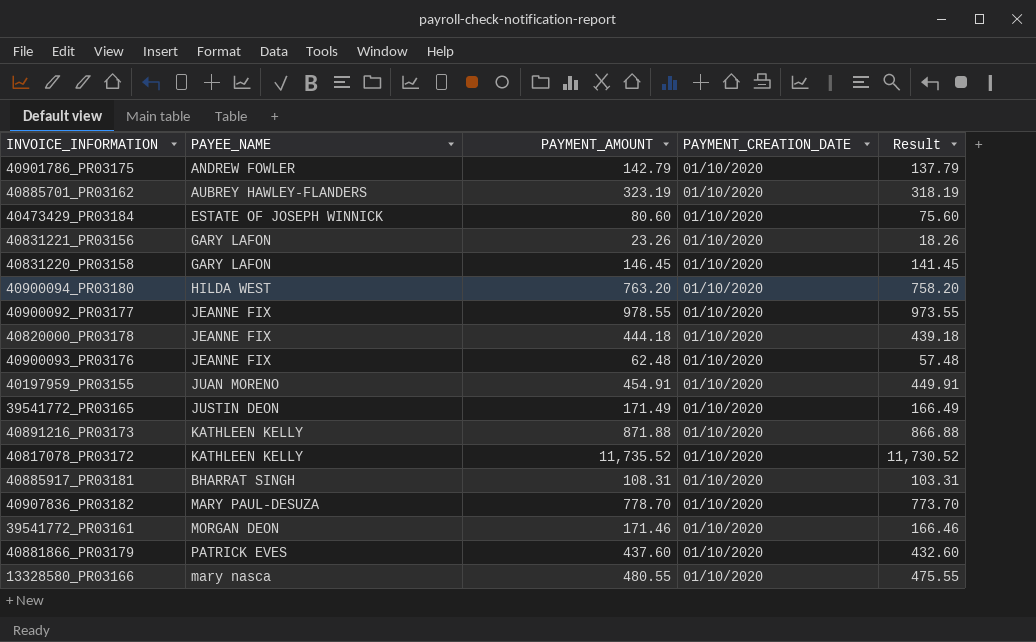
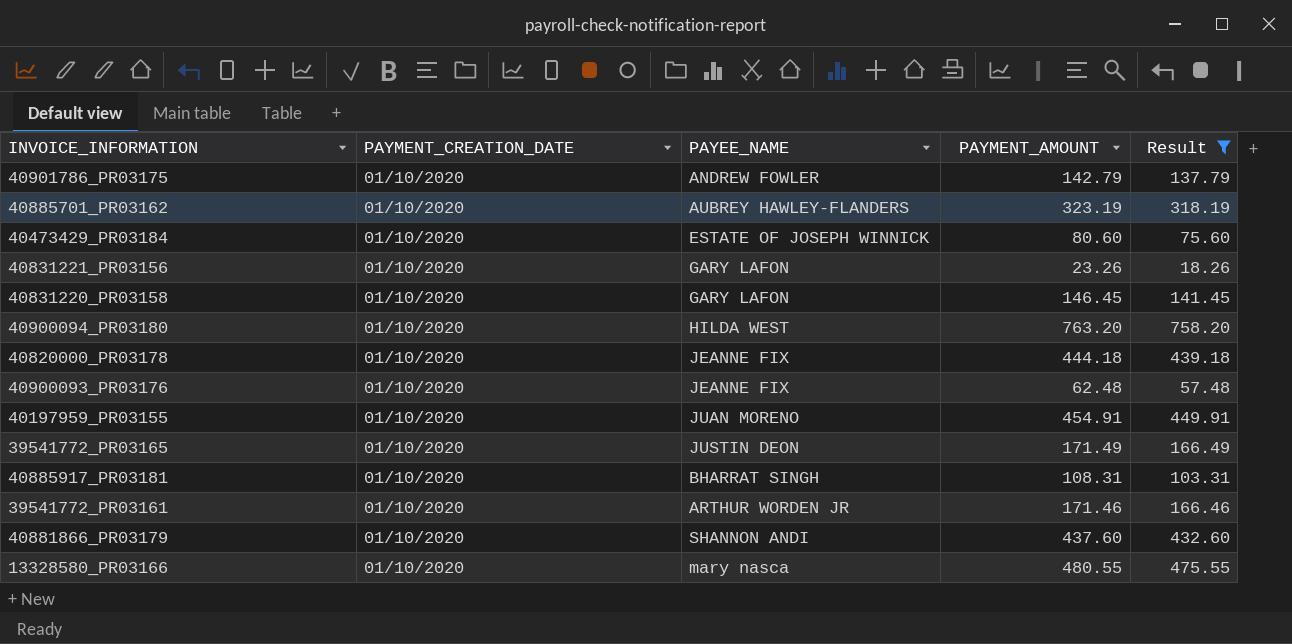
filter: none -> Result <= 758.20
column PAYMENT_CREATION_DATE | position: 4 -> 2
39541772_PR03161 | PAYEE_NAME: MORGAN DEON -> ARTHUR WORDEN JR
40881866_PR03179 | PAYEE_NAME: PATRICK EVES -> SHANNON ANDI

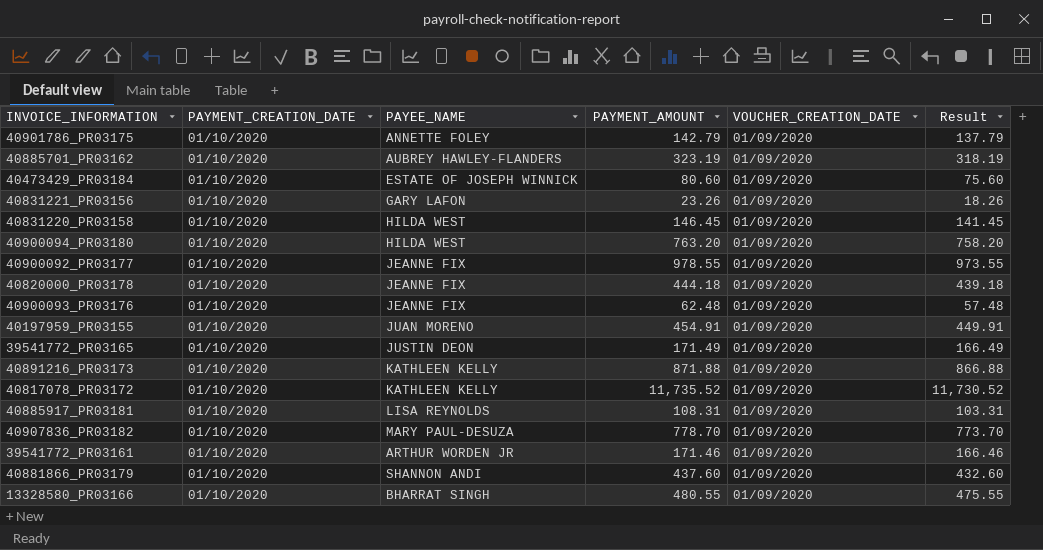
filter: Result <= 758.20 -> none
column VOUCHER_CREATION_DATE | position: none -> 5
40901786_PR03175 | PAYEE_NAME: ANDREW FOWLER -> ANNETTE FOLEY
40831220_PR03158 | PAYEE_NAME: GARY LAFON -> HILDA WEST
40885917_PR03181 | PAYEE_NAME: BHARRAT SINGH -> LISA REYNOLDS
13328580_PR03166 | PAYEE_NAME: mary nasca -> BHARRAT SINGH

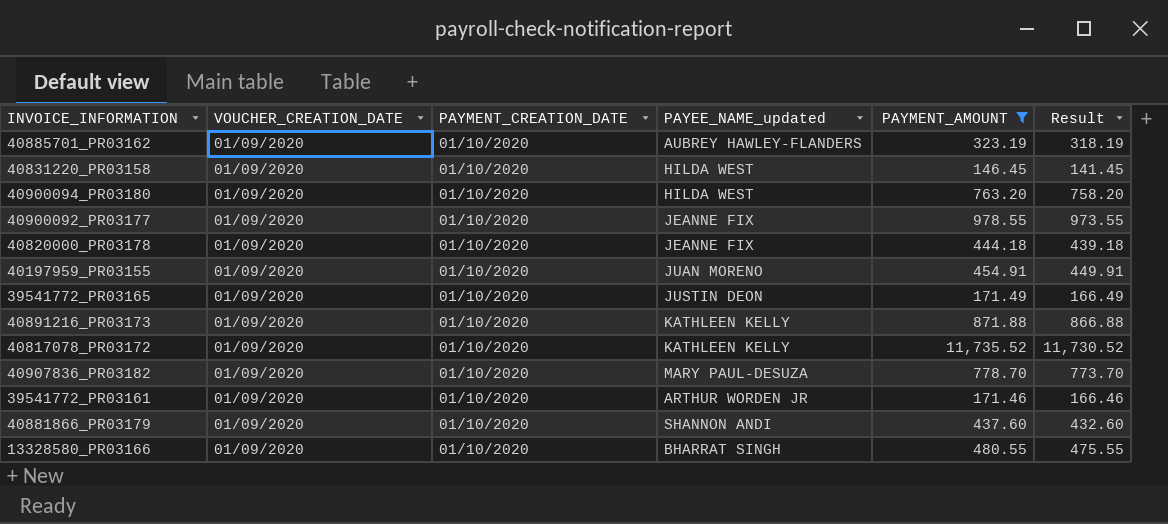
filter: none -> PAYMENT_AMOUNT >= 146.45
column VOUCHER_CREATION_DATE | position: 5 -> 2
column name: PAYEE_NAME -> PAYEE_NAME_updated

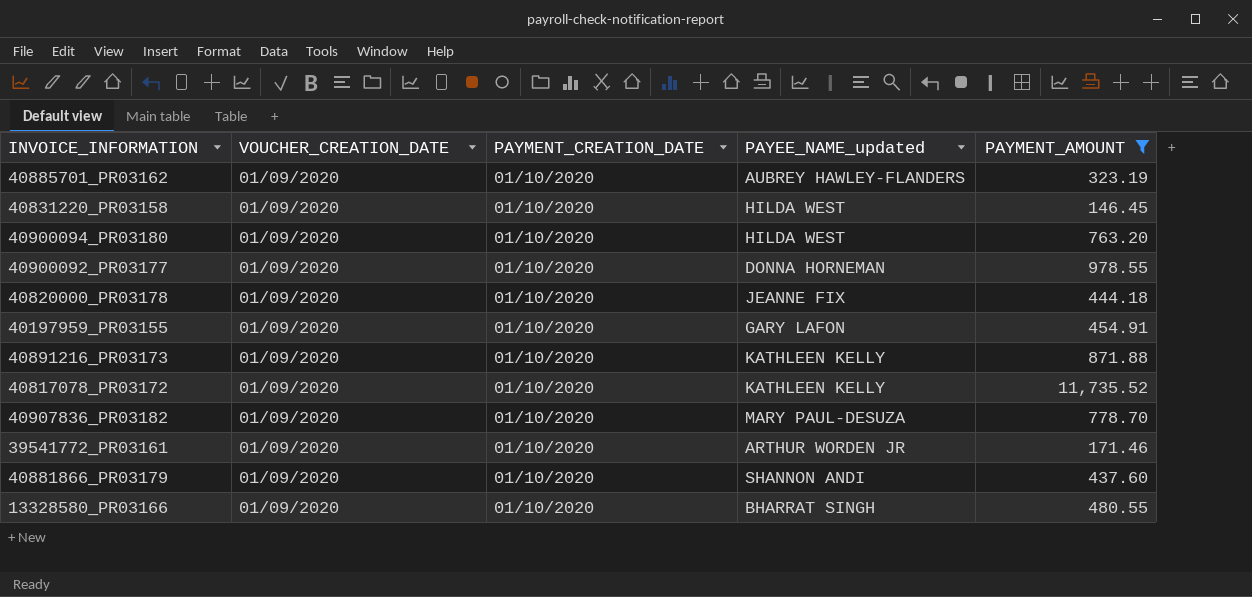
column Result | formula: [PAYMENT_AMOUNT] - 5 -> none
row 39541772_PR03165: 01/09/2020 | 01/10/2020 | JUSTIN DEON | 171.49 | 166.49 -> none
40900092_PR03177 | PAYEE_NAME_updated: JEANNE FIX -> DONNA HORNEMAN
40197959_PR03155 | PAYEE_NAME_updated: JUAN MORENO -> GARY LAFON

